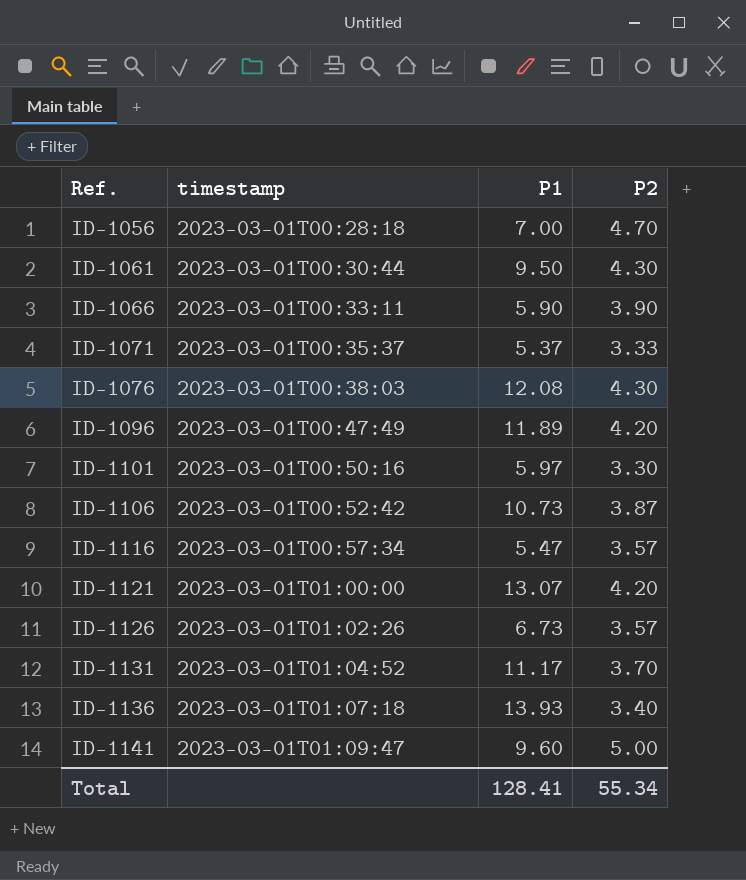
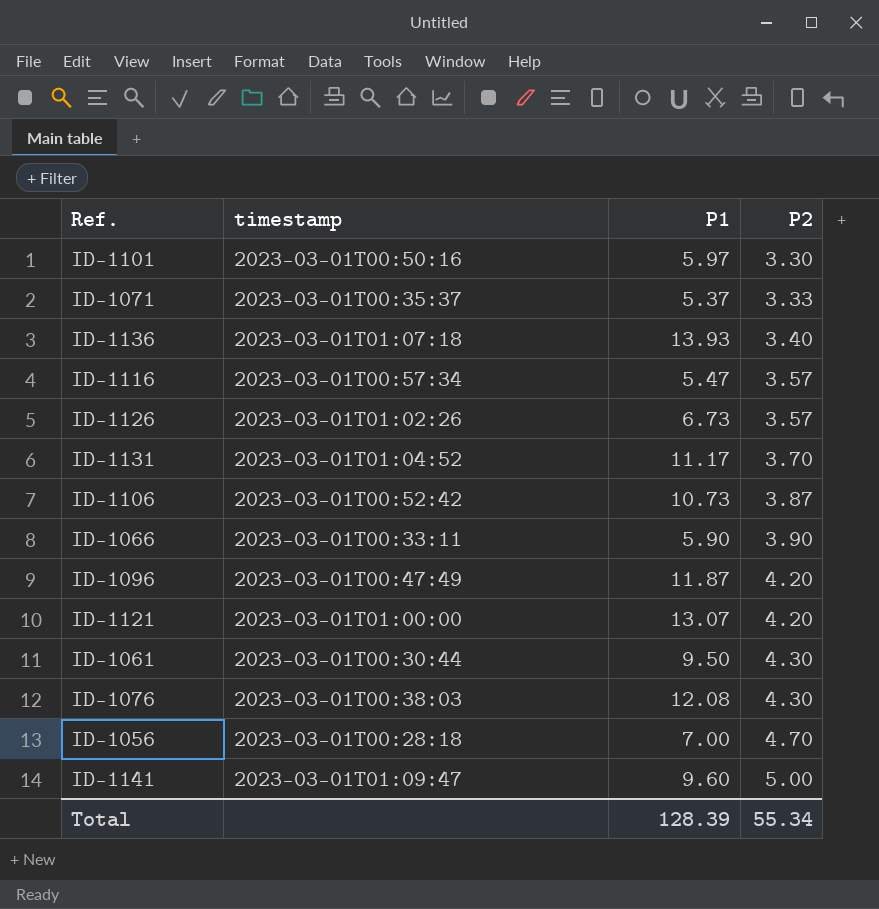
row order: Ref. ascending -> P2 ascending
ID-1096 | P1: 11.89 -> 11.87
Total | P1: 128.41 -> 128.39

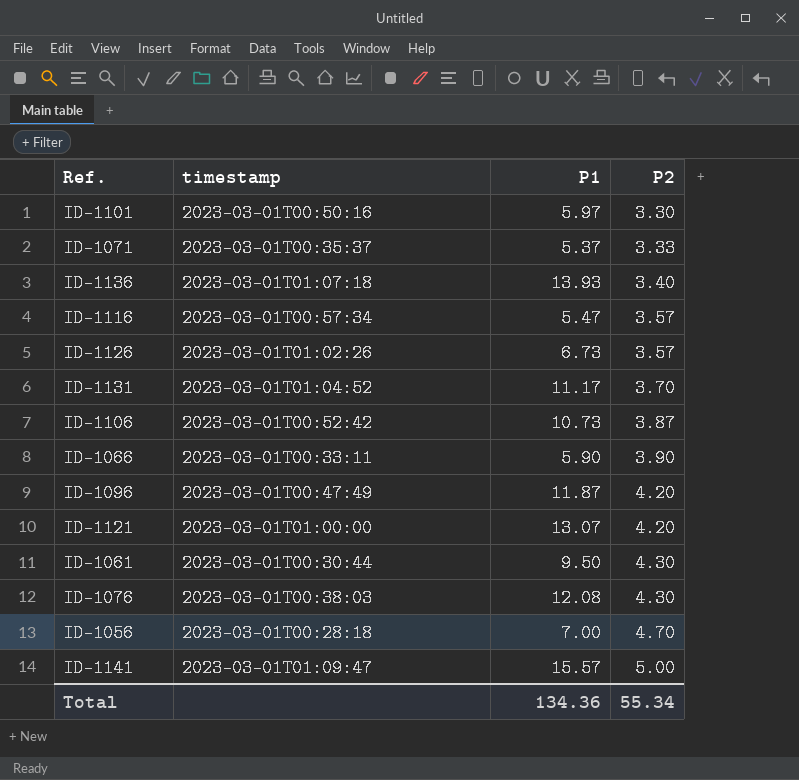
ID-1141 | P1: 9.60 -> 15.57
Total | P1: 128.39 -> 134.36

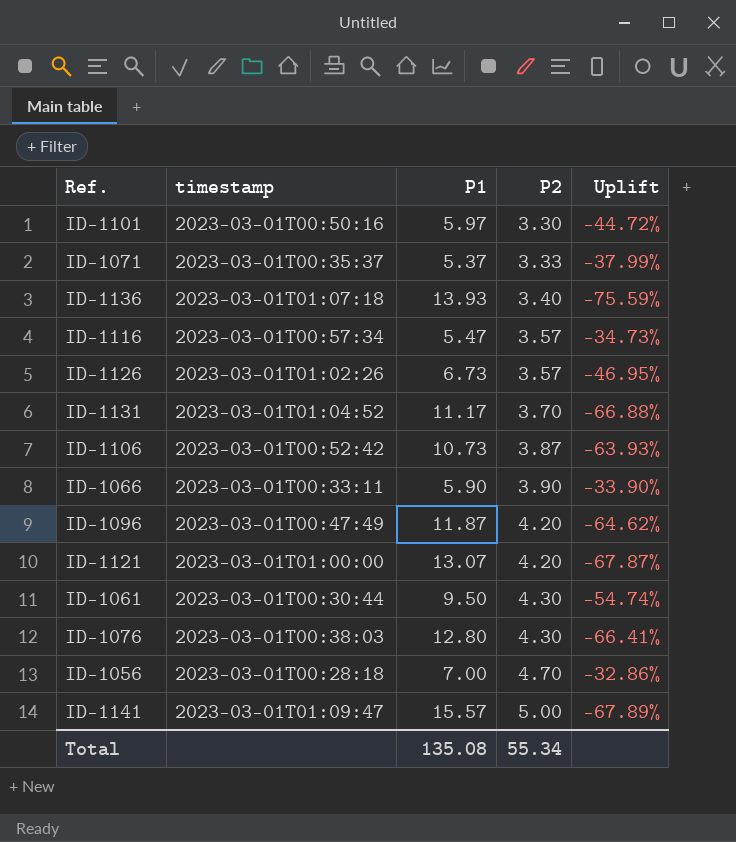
column Uplift | formula: none -> ([P2] - [P1]) / [P1]
ID-1076 | P1: 12.08 -> 12.80
Total | P1: 134.36 -> 135.08

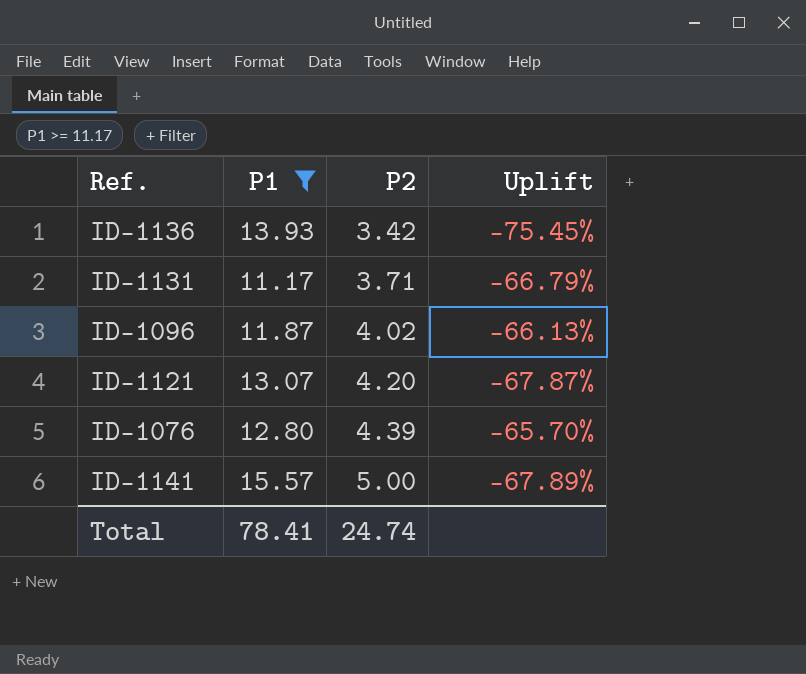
filter: none -> P1 >= 11.17
column timestamp | position: 2 -> none
ID-1136 | P2: 3.40 -> 3.42
ID-1136 | Uplift: -75.59% -> -75.45%
ID-1131 | P2: 3.70 -> 3.71
ID-1131 | Uplift: -66.88% -> -66.79%
ID-1096 | P2: 4.20 -> 4.02
ID-1096 | Uplift: -64.62% -> -66.13%
ID-1076 | P2: 4.30 -> 4.39
ID-1076 | Uplift: -66.41% -> -65.70%
Total | P1: 135.08 -> 78.41
Total | P2: 55.34 -> 24.74

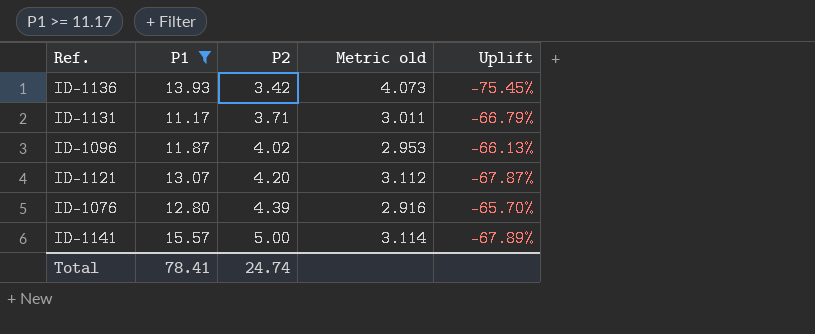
column Metric old | formula: none -> [P1] / [P2]

